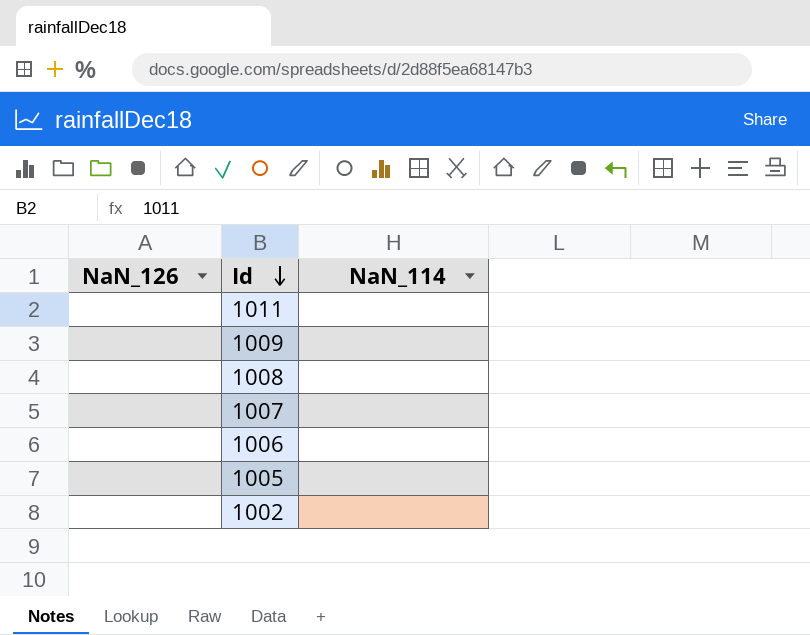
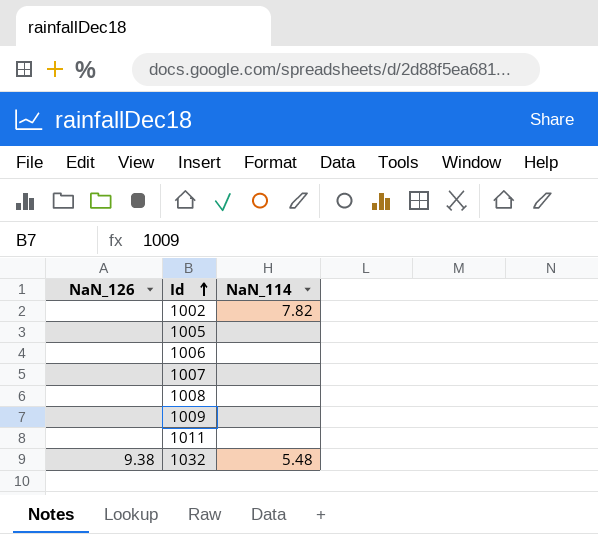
row order: Id descending -> Id ascending
1002 | NaN_114: none -> 7.82
row 1032: none -> 9.38 | 5.48

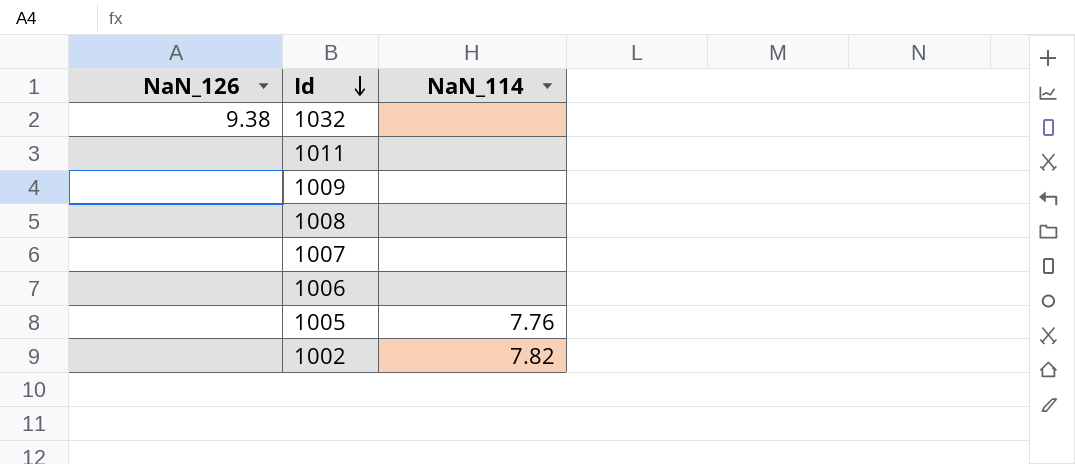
row order: Id ascending -> Id descending
1032 | NaN_114: 5.48 -> none
1005 | NaN_114: none -> 7.76

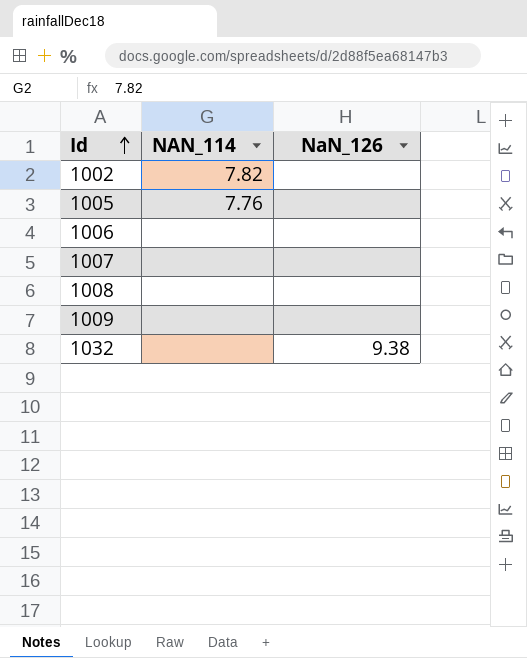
row order: Id descending -> Id ascending
column name: NaN_114 -> NAN_114
column NaN_126 | position: 1 -> 3
row 1011: none | none -> none

